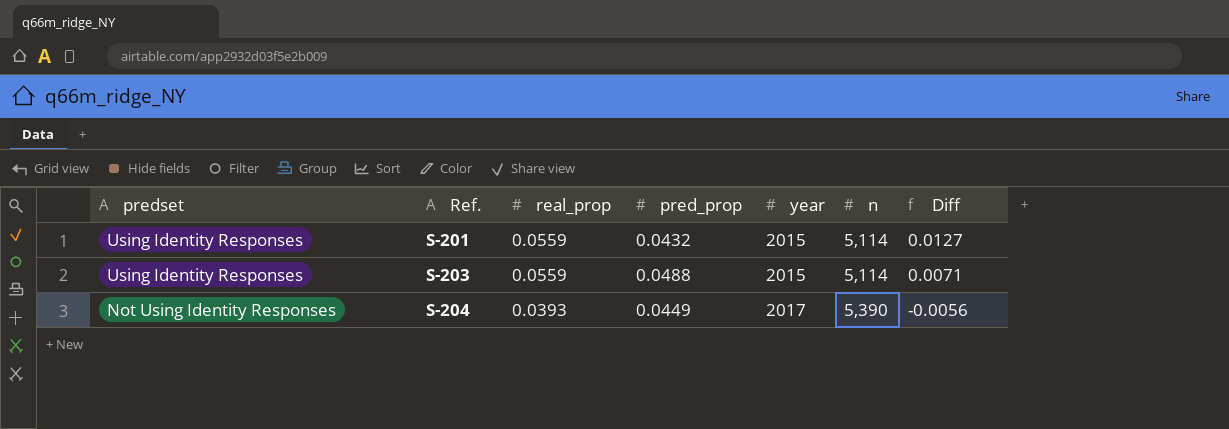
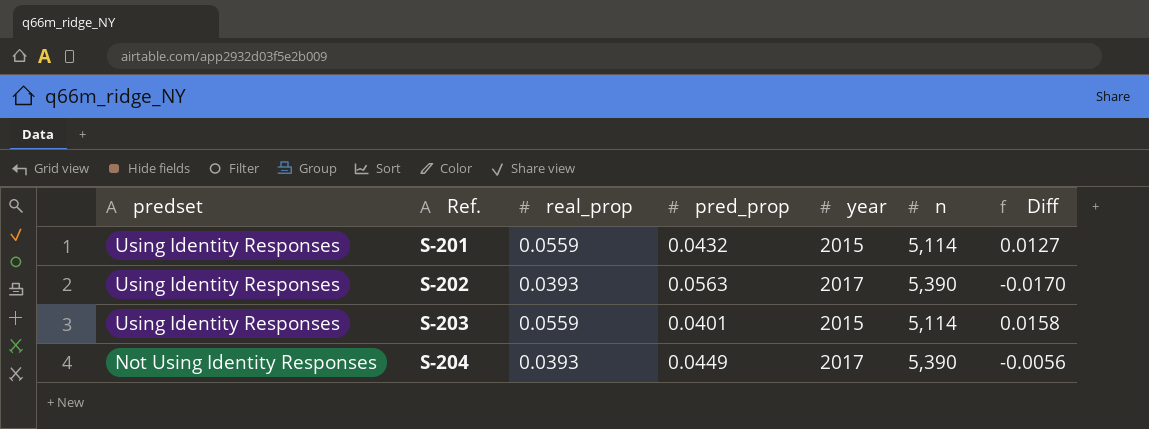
row S-202: none -> Using Identity Responses | 0.0393 | 0.0563 | 2017 | 5,390 | -0.0170
S-203 | pred_prop: 0.0488 -> 0.0401
S-203 | Diff: 0.0071 -> 0.0158

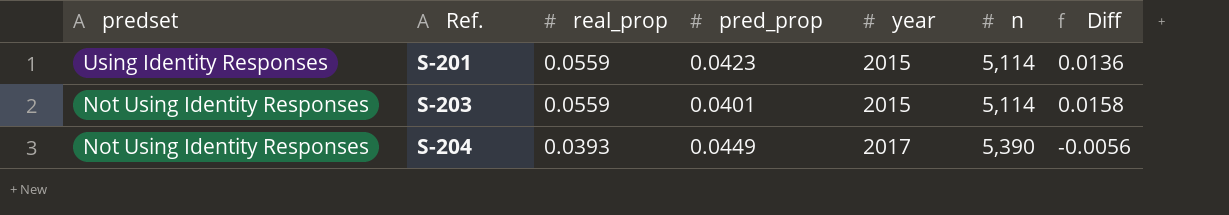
row S-202: Using Identity Responses | 0.0393 | 0.0563 | 2017 | 5,390 | -0.0170 -> none
S-201 | pred_prop: 0.0432 -> 0.0423
S-201 | Diff: 0.0127 -> 0.0136
S-203 | predset: Using Identity Responses -> Not Using Identity Responses

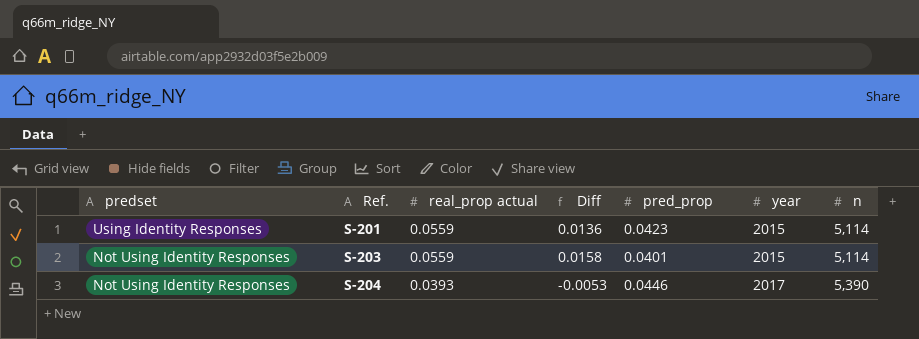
column name: real_prop -> real_prop actual
column Diff | position: 7 -> 4
S-204 | Diff: -0.0056 -> -0.0053
S-204 | pred_prop: 0.0449 -> 0.0446

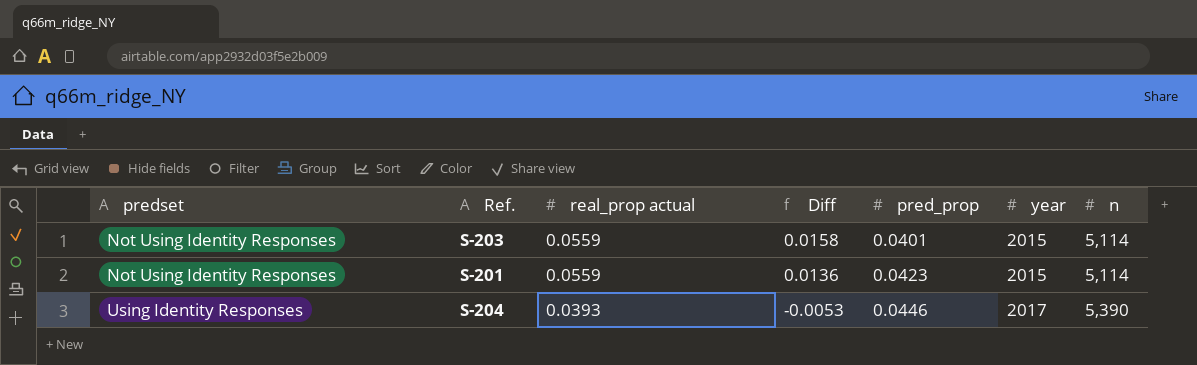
row order: predset descending -> predset ascending
S-201 | predset: Using Identity Responses -> Not Using Identity Responses
S-204 | predset: Not Using Identity Responses -> Using Identity Responses

